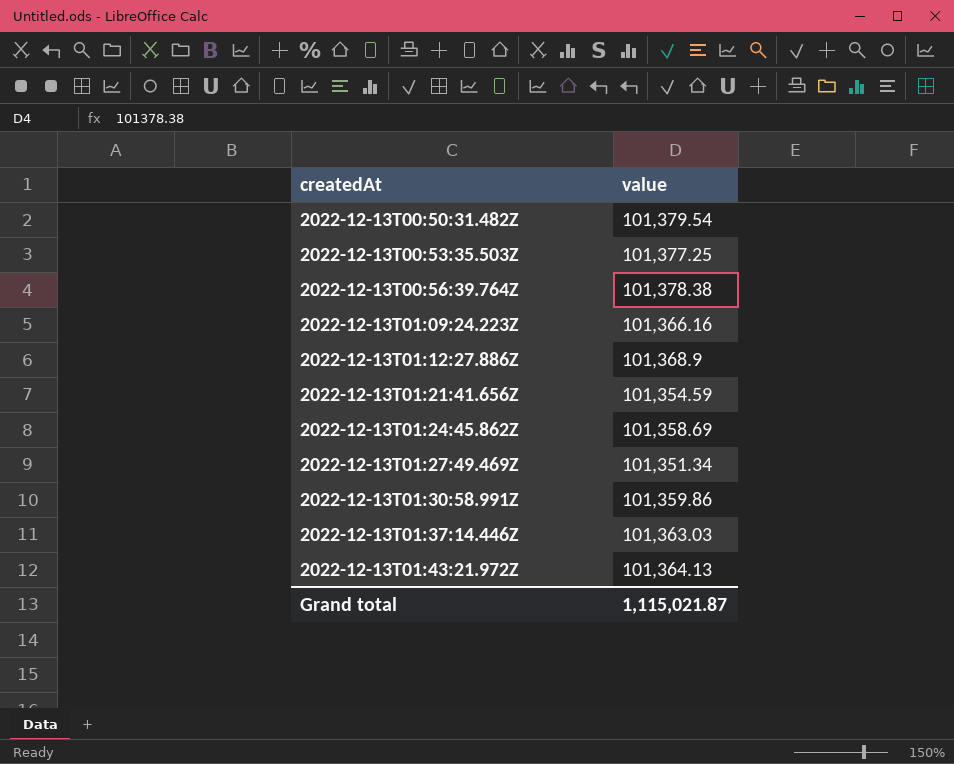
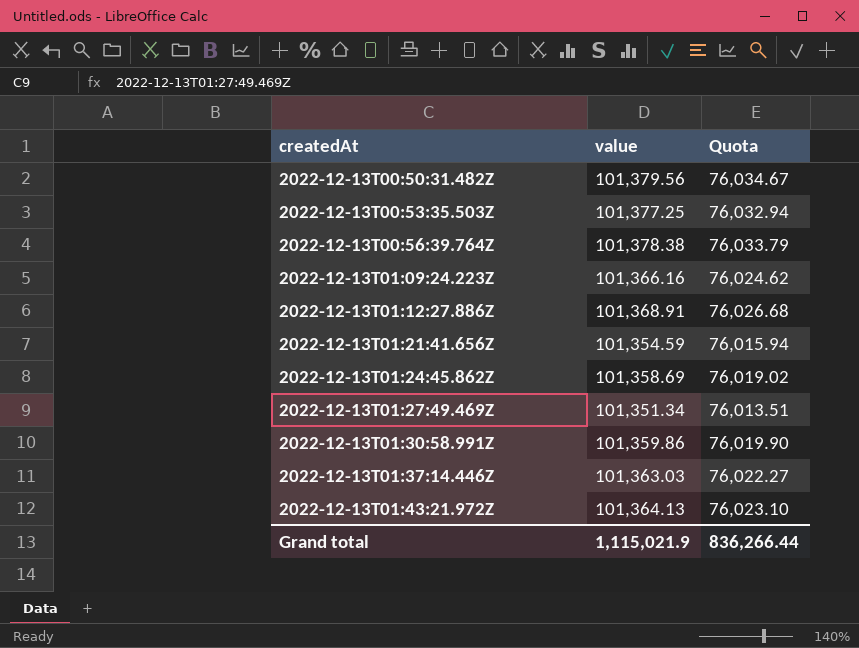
column Quota | formula: none -> [value] * 0.75
2022-12-13T00:50:31.482Z | value: 101,379.54 -> 101,379.56
2022-12-13T01:12:27.886Z | value: 101,368.9 -> 101,368.91
Grand total | value: 1,115,021.87 -> 1,115,021.9

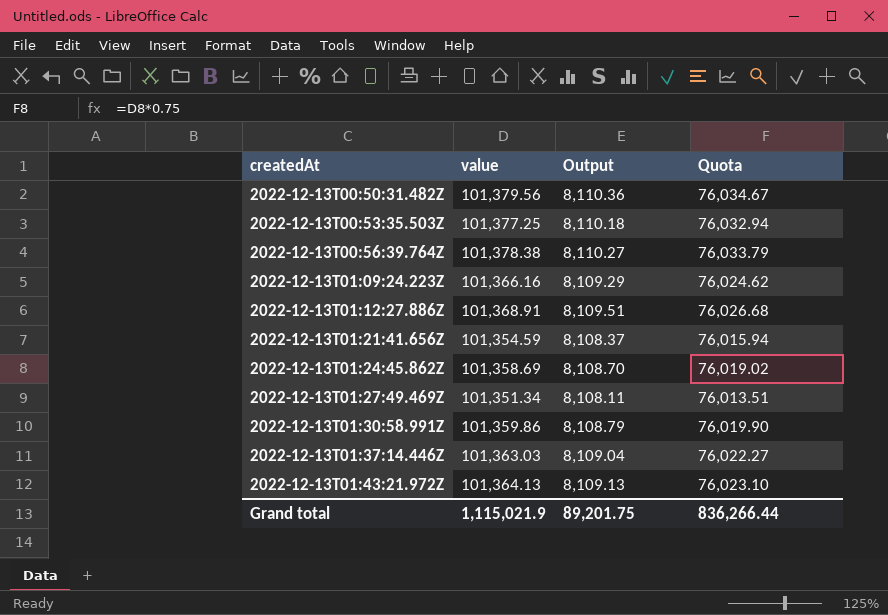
column Output | formula: none -> [value] * 0.08

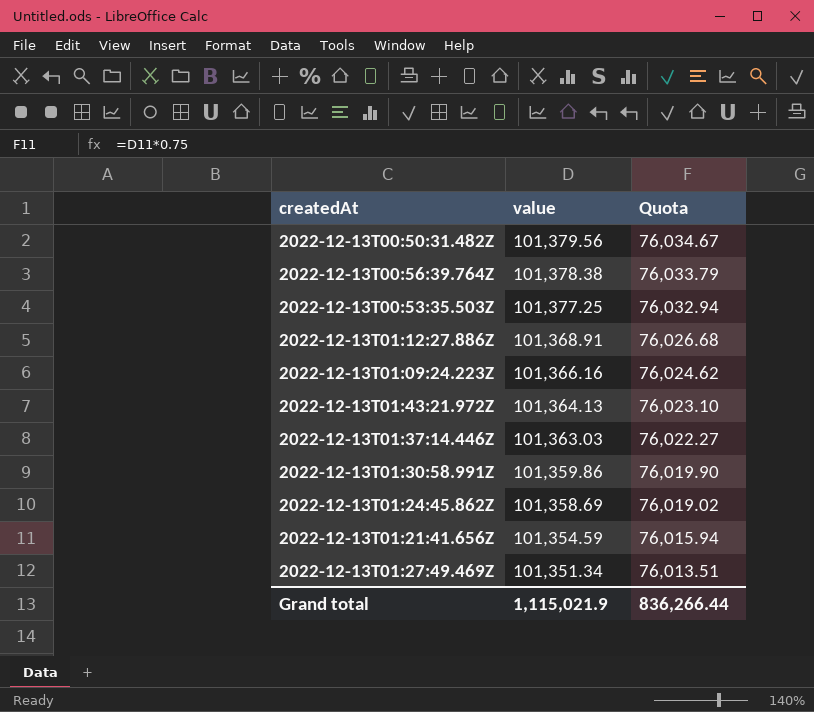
row order: createdAt ascending -> value descending
column Output | formula: [value] * 0.08 -> none

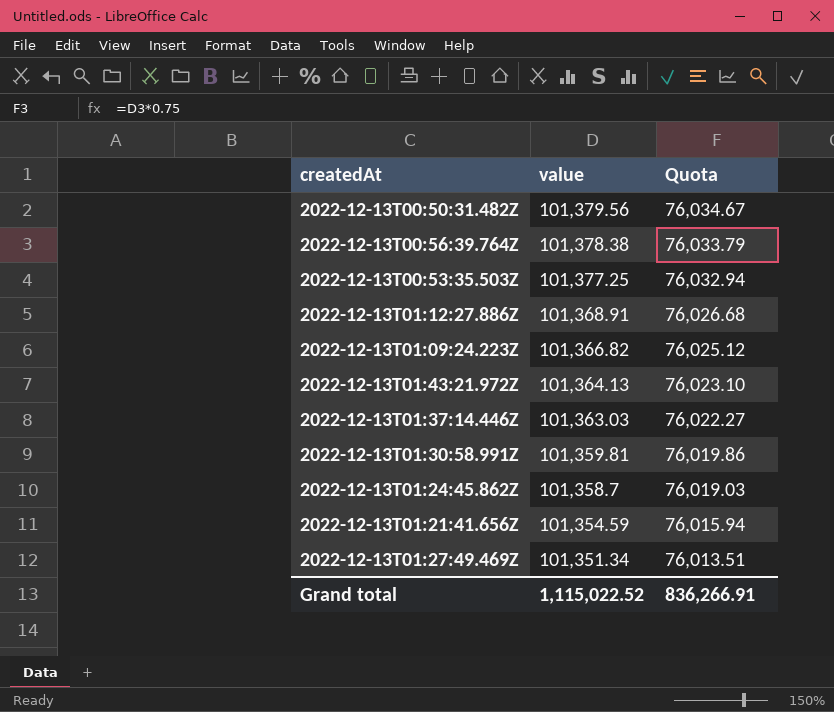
2022-12-13T01:09:24.223Z | value: 101,366.16 -> 101,366.82
2022-12-13T01:09:24.223Z | Quota: 76,024.62 -> 76,025.12
2022-12-13T01:30:58.991Z | value: 101,359.86 -> 101,359.81
2022-12-13T01:30:58.991Z | Quota: 76,019.90 -> 76,019.86
2022-12-13T01:24:45.862Z | value: 101,358.69 -> 101,358.7
2022-12-13T01:24:45.862Z | Quota: 76,019.02 -> 76,019.03
Grand total | value: 1,115,021.9 -> 1,115,022.52
Grand total | Quota: 836,266.44 -> 836,266.91

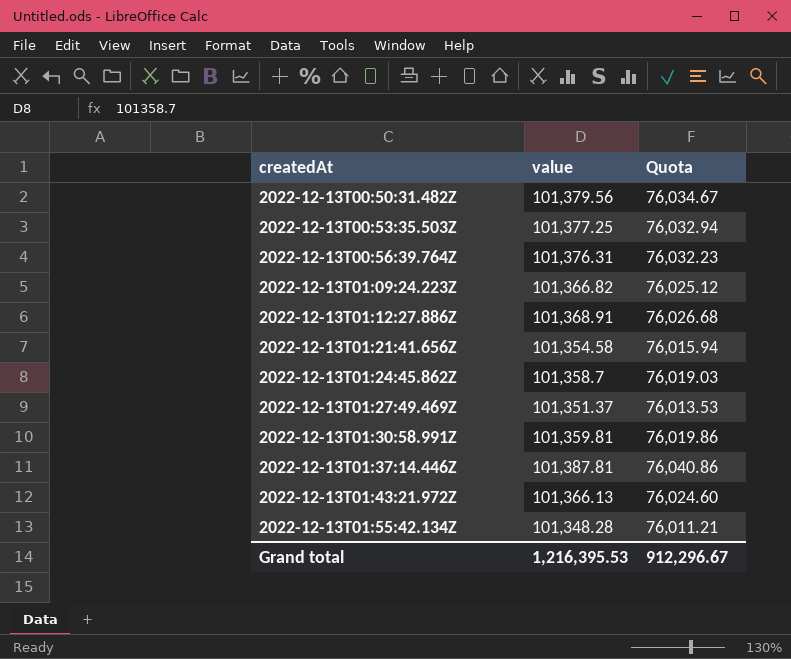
row order: value descending -> createdAt ascending
2022-12-13T00:56:39.764Z | value: 101,378.38 -> 101,376.31
2022-12-13T00:56:39.764Z | Quota: 76,033.79 -> 76,032.23
2022-12-13T01:21:41.656Z | value: 101,354.59 -> 101,354.58
2022-12-13T01:27:49.469Z | value: 101,351.34 -> 101,351.37
2022-12-13T01:27:49.469Z | Quota: 76,013.51 -> 76,013.53
2022-12-13T01:37:14.446Z | value: 101,363.03 -> 101,387.81
2022-12-13T01:37:14.446Z | Quota: 76,022.27 -> 76,040.86
2022-12-13T01:43:21.972Z | value: 101,364.13 -> 101,366.13
2022-12-13T01:43:21.972Z | Quota: 76,023.10 -> 76,024.60
row 2022-12-13T01:55:42.134Z: none -> 101,348.28 | 76,011.21
Grand total | value: 1,115,022.52 -> 1,216,395.53
Grand total | Quota: 836,266.91 -> 912,296.67

